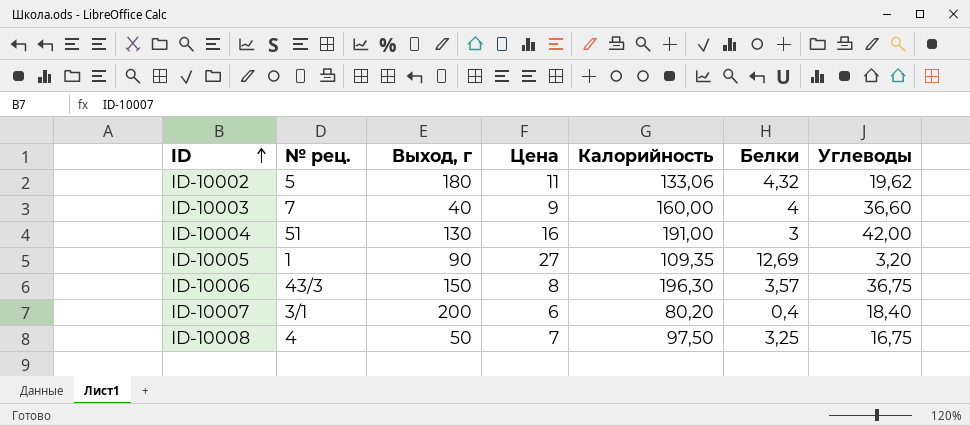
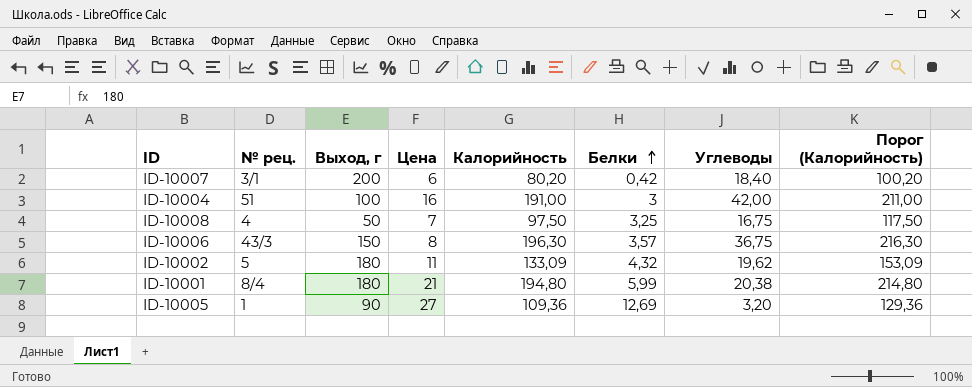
row order: ID ascending -> Белки ascending
column Порог (Калорийность) | formula: none -> [Калорийность] + 20
row ID-10003: 7 | 40 | 9 | 160,00 | 4 | 36,60 -> none
ID-10007 | Белки: 0,4 -> 0,42
ID-10004 | Выход, г: 130 -> 100
ID-10002 | Калорийность: 133,06 -> 133,09
row ID-10001: none -> 8/4 | 180 | 21 | 194,80 | 5,99 | 20,38 | 214,80
ID-10005 | Калорийность: 109,35 -> 109,36

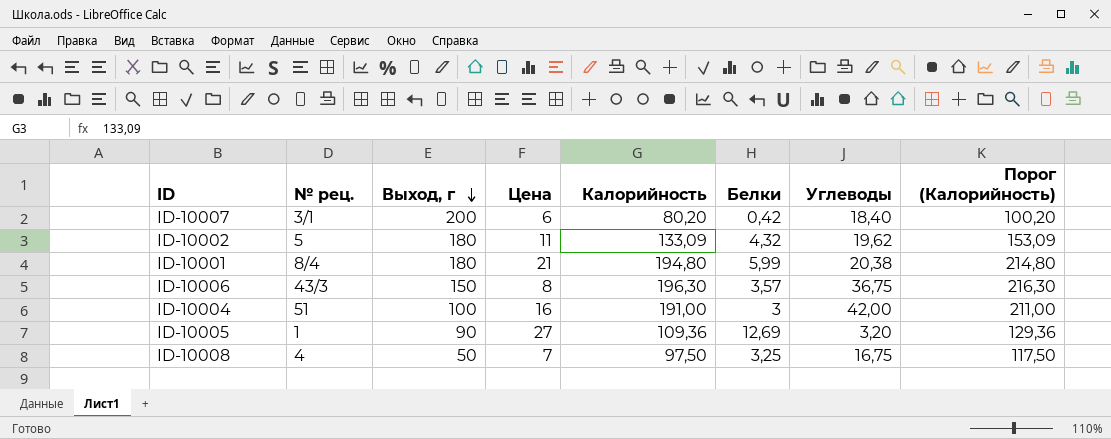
row order: Белки ascending -> Выход, г descending

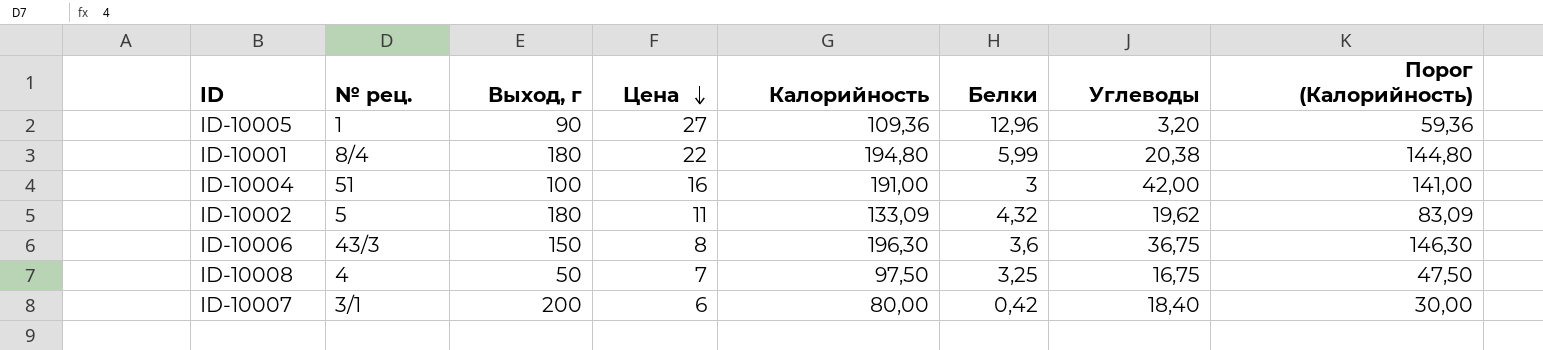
row order: Выход, г descending -> Цена descending
column Порог (Калорийность) | formula: [Калорийность] + 20 -> [Калорийность] - 50
ID-10005 | Белки: 12,69 -> 12,96
ID-10001 | Цена: 21 -> 22
ID-10006 | Белки: 3,57 -> 3,6
ID-10007 | Калорийность: 80,20 -> 80,00

